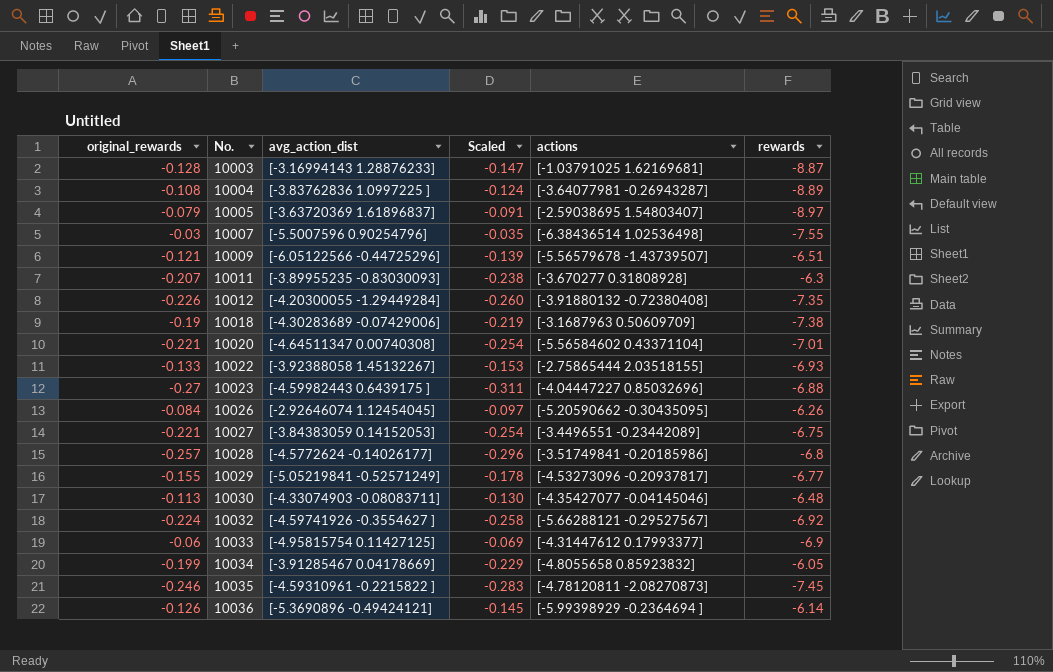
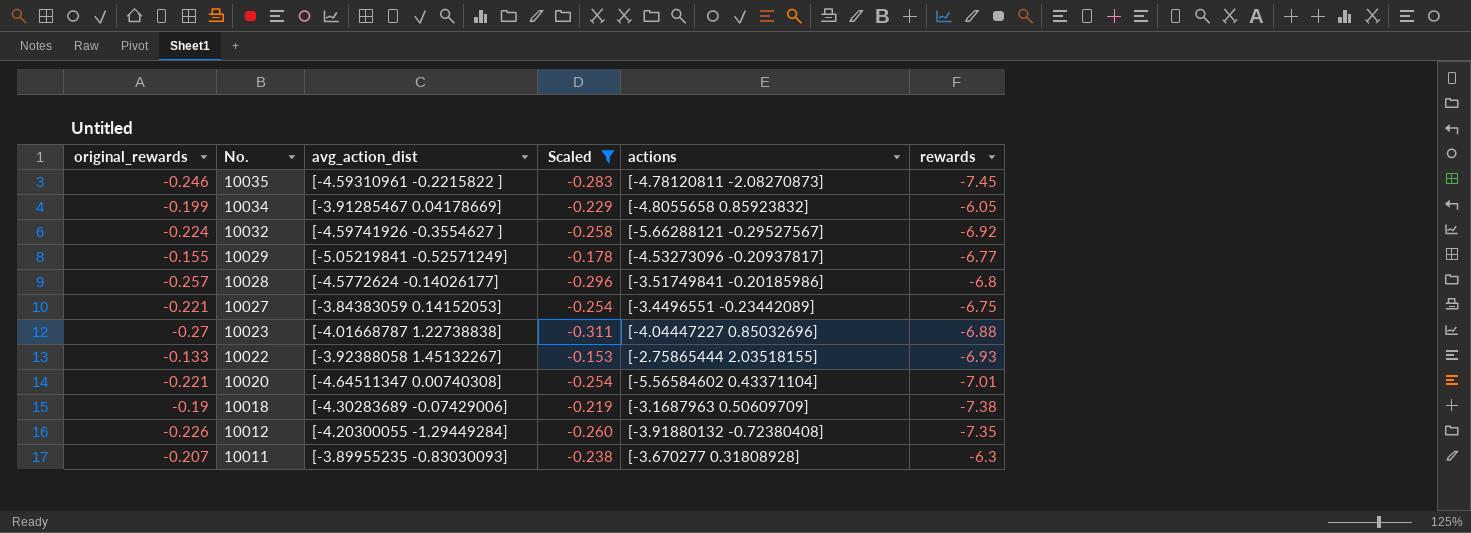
filter: none -> Scaled <= -0.153
row order: No. ascending -> No. descending
10023 | avg_action_dist: [-4.59982443 0.6439175 ] -> [-4.01668787 1.22738838]

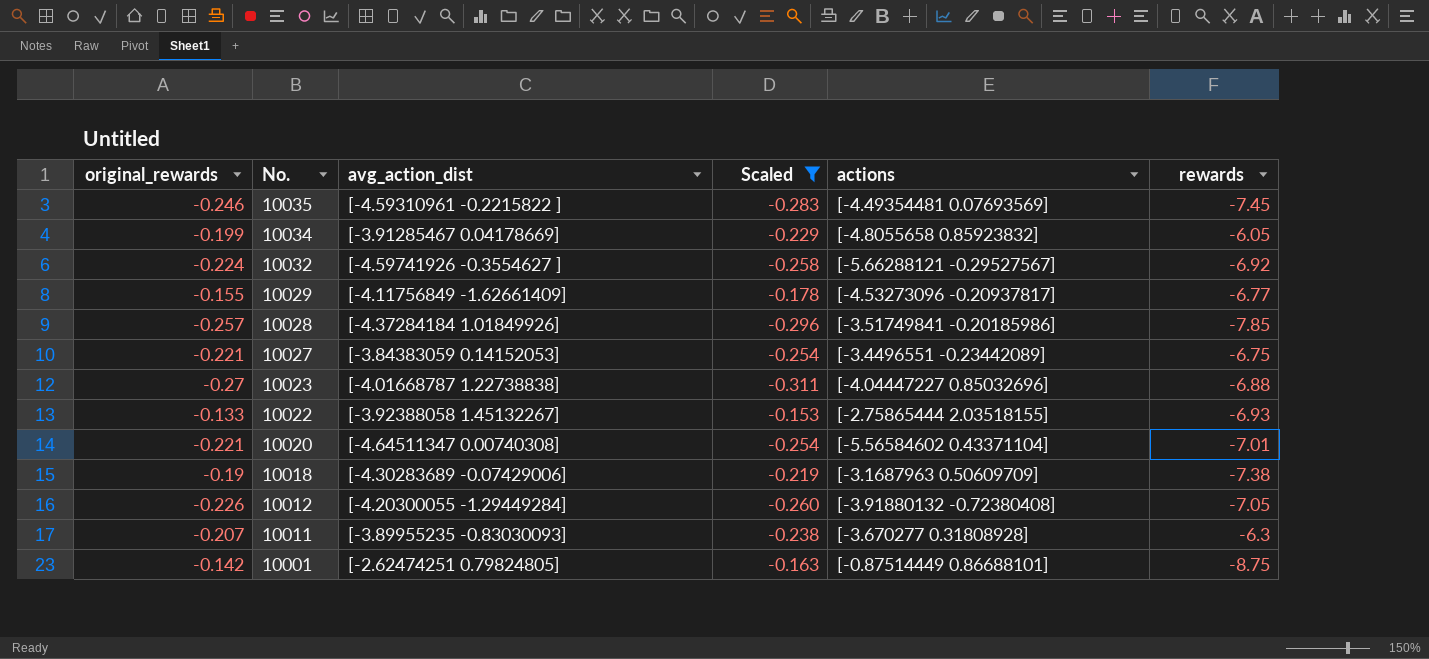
10035 | actions: [-4.78120811 -2.08270873] -> [-4.49354481 0.07693569]
10029 | avg_action_dist: [-5.05219841 -0.52571249] -> [-4.11756849 -1.62661409]
10028 | avg_action_dist: [-4.5772624 -0.14026177] -> [-4.37284184 1.01849926]
10028 | rewards: -6.8 -> -7.85
10012 | rewards: -7.35 -> -7.05
row 10001: none -> -0.142 | [-2.62474251 0.79824805] | -0.163 | [-0.87514449 0.86688101] | -8.75

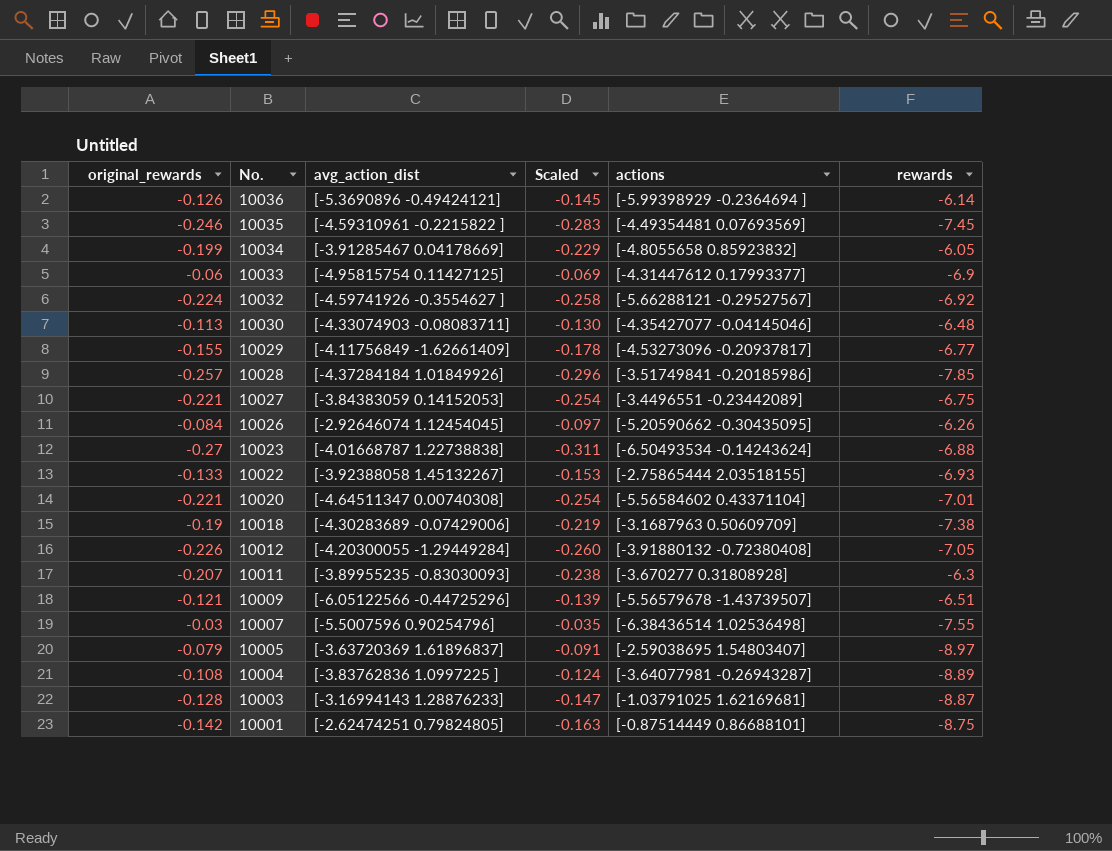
filter: Scaled <= -0.153 -> none
10023 | actions: [-4.04447227 0.85032696] -> [-6.50493534 -0.14243624]

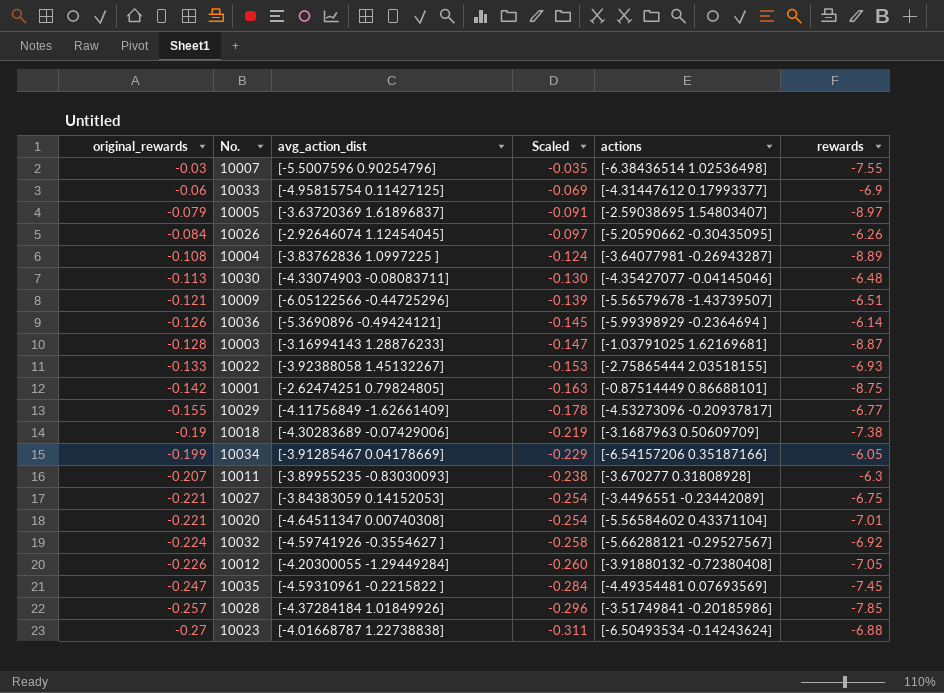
row order: No. descending -> original_rewards descending
10034 | actions: [-4.8055658 0.85923832] -> [-6.54157206 0.35187166]
10035 | original_rewards: -0.246 -> -0.247
10035 | Scaled: -0.283 -> -0.284

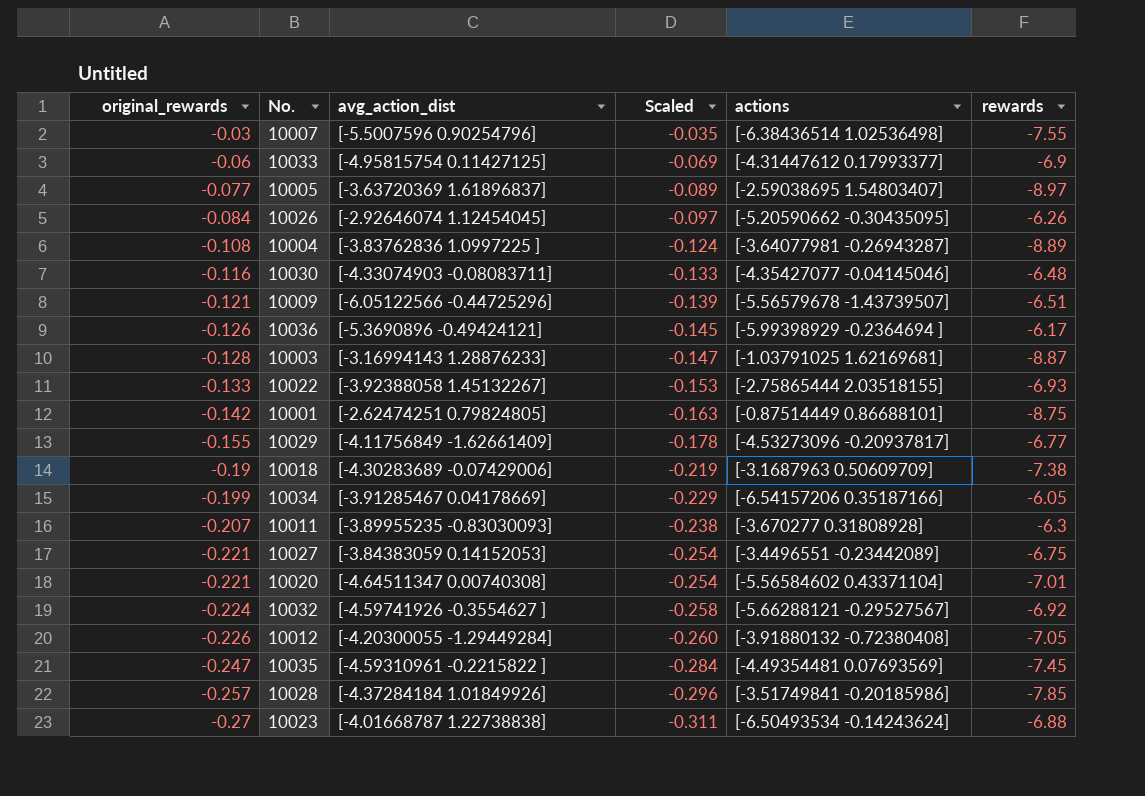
10005 | original_rewards: -0.079 -> -0.077
10005 | Scaled: -0.091 -> -0.089
10030 | original_rewards: -0.113 -> -0.116
10030 | Scaled: -0.130 -> -0.133
10036 | rewards: -6.14 -> -6.17

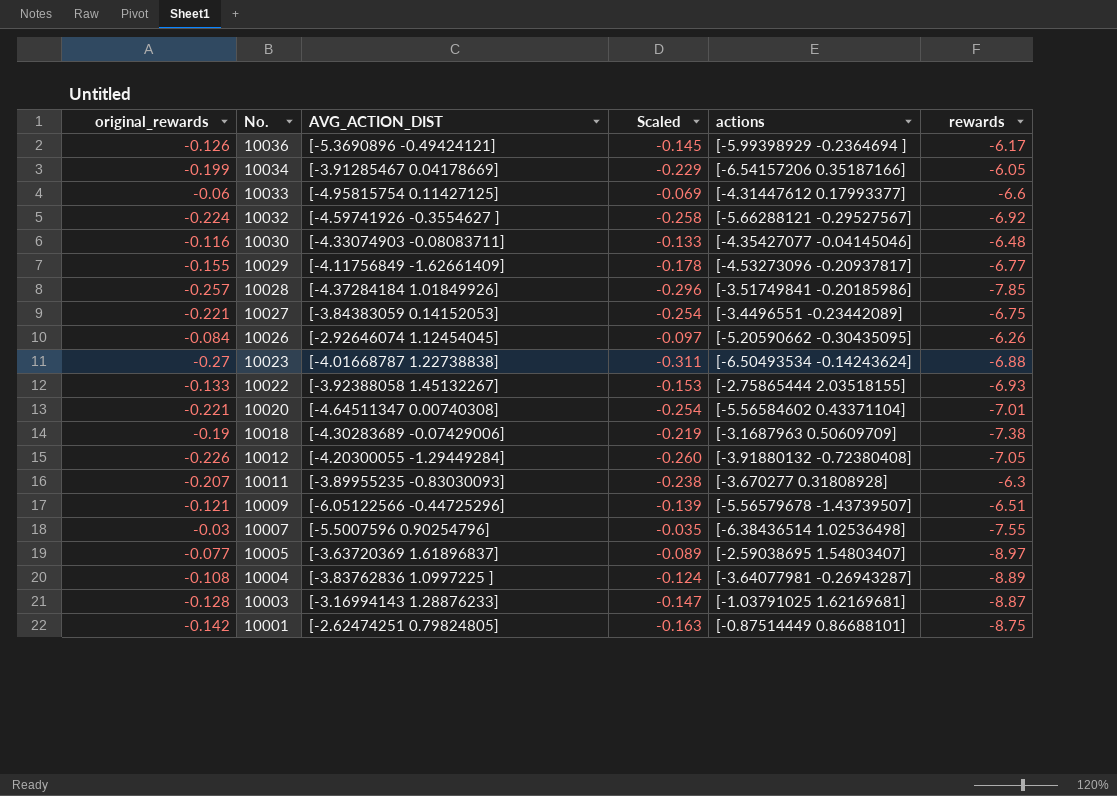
row order: original_rewards descending -> No. descending
column name: avg_action_dist -> AVG_ACTION_DIST
row 10035: -0.247 | [-4.59310961 -0.2215822 ] | -0.284 | [-4.49354481 0.07693569] | -7.45 -> none
10033 | rewards: -6.9 -> -6.6

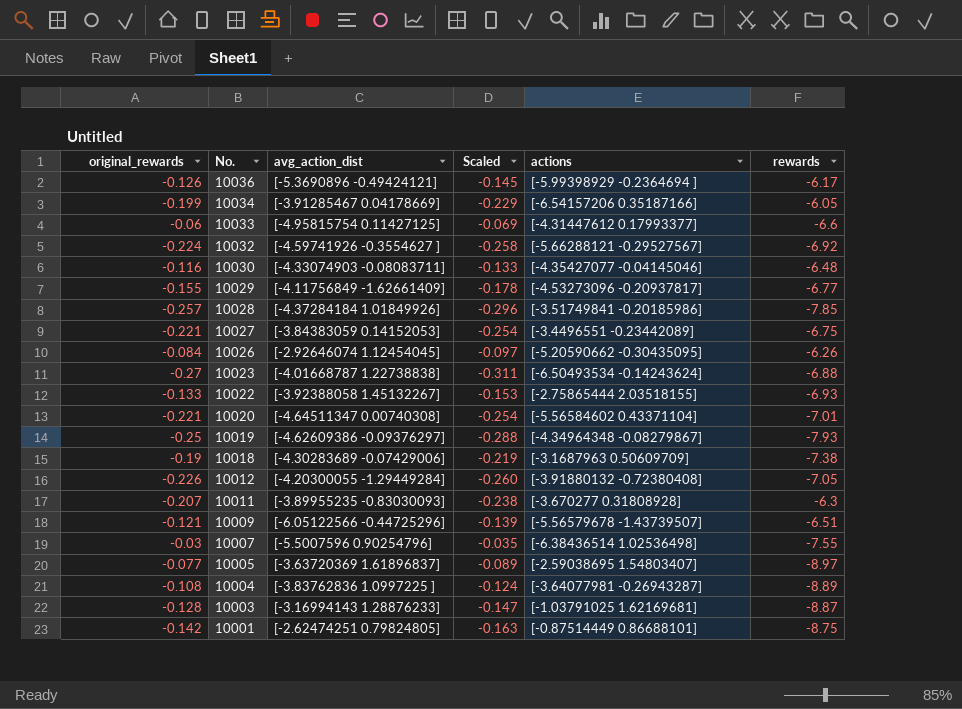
column name: AVG_ACTION_DIST -> avg_action_dist
row 10019: none -> -0.25 | [-4.62609386 -0.09376297] | -0.288 | [-4.34964348 -0.08279867] | -7.93

